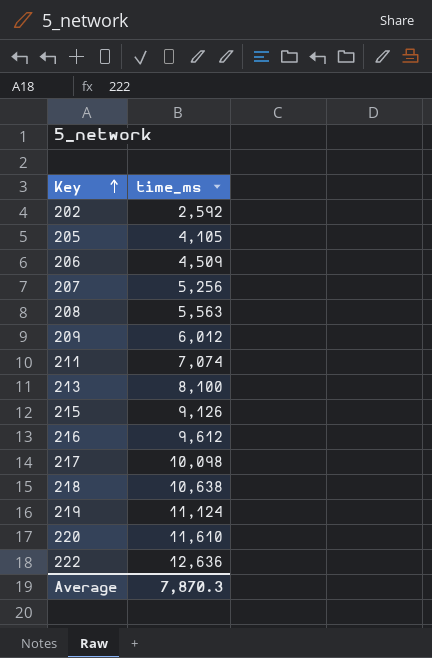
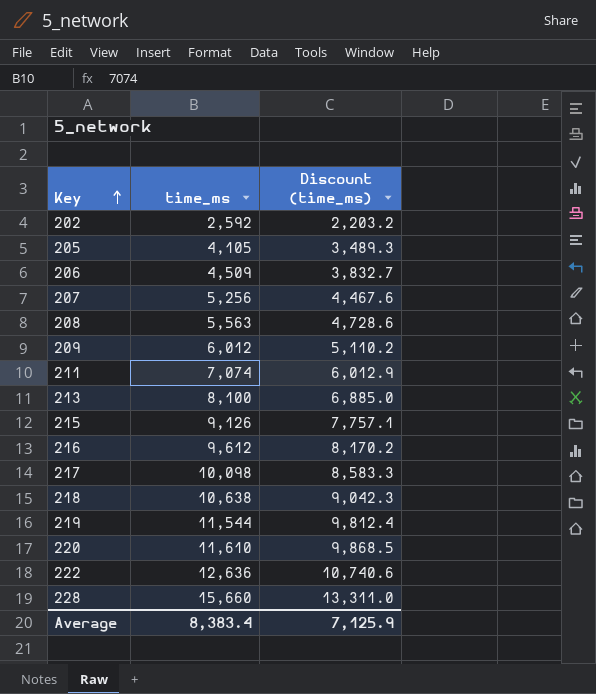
column Discount (time_ms) | formula: none -> [time_ms] * 0.85
219 | time_ms: 11,124 -> 11,544
row 228: none -> 15,660 | 13,311.0
Average | time_ms: 7,870.3 -> 8,383.4

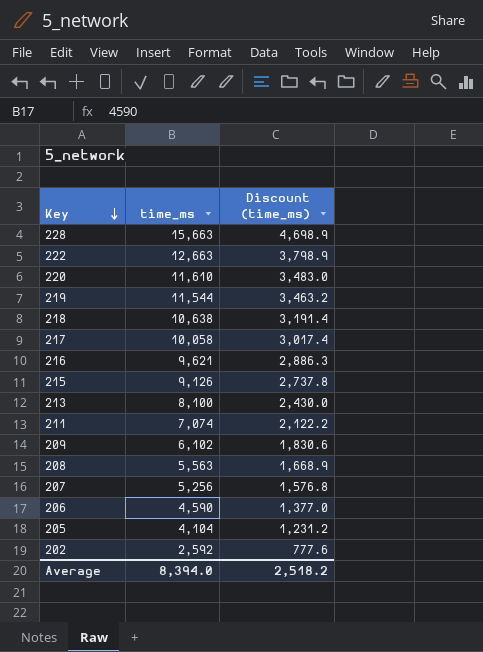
row order: Key ascending -> Key descending
column Discount (time_ms) | formula: [time_ms] * 0.85 -> [time_ms] * 0.3
228 | time_ms: 15,660 -> 15,663
222 | time_ms: 12,636 -> 12,663
217 | time_ms: 10,098 -> 10,058
216 | time_ms: 9,612 -> 9,621
209 | time_ms: 6,012 -> 6,102
206 | time_ms: 4,509 -> 4,590
205 | time_ms: 4,105 -> 4,104
Average | time_ms: 8,383.4 -> 8,394.0
Average | Discount (time_ms): 7,125.9 -> 2,518.2

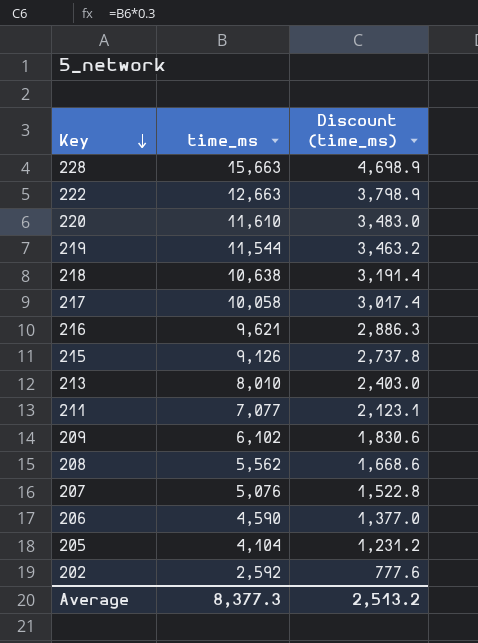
213 | time_ms: 8,100 -> 8,010
213 | Discount (time_ms): 2,430.0 -> 2,403.0
211 | time_ms: 7,074 -> 7,077
211 | Discount (time_ms): 2,122.2 -> 2,123.1
208 | time_ms: 5,563 -> 5,562
208 | Discount (time_ms): 1,668.9 -> 1,668.6
207 | time_ms: 5,256 -> 5,076
207 | Discount (time_ms): 1,576.8 -> 1,522.8
Average | time_ms: 8,394.0 -> 8,377.3
Average | Discount (time_ms): 2,518.2 -> 2,513.2

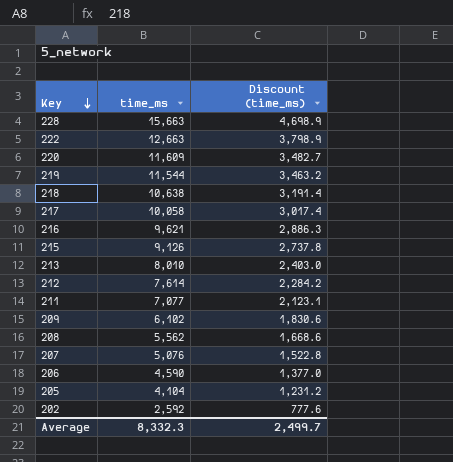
220 | time_ms: 11,610 -> 11,609
220 | Discount (time_ms): 3,483.0 -> 3,482.7
row 212: none -> 7,614 | 2,284.2
Average | time_ms: 8,377.3 -> 8,332.3
Average | Discount (time_ms): 2,513.2 -> 2,499.7

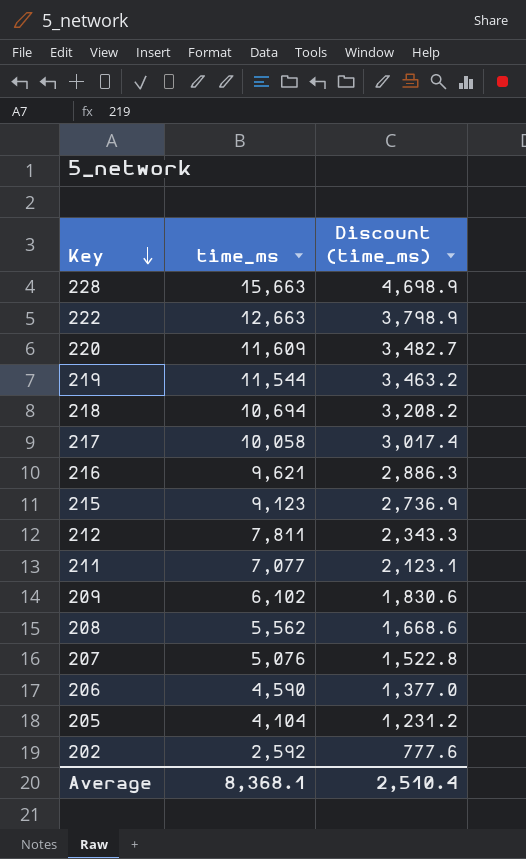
row 213: 8,010 | 2,403.0 -> none
218 | time_ms: 10,638 -> 10,694
218 | Discount (time_ms): 3,191.4 -> 3,208.2
215 | time_ms: 9,126 -> 9,123
215 | Discount (time_ms): 2,737.8 -> 2,736.9
212 | time_ms: 7,614 -> 7,811
212 | Discount (time_ms): 2,284.2 -> 2,343.3
Average | time_ms: 8,332.3 -> 8,368.1
Average | Discount (time_ms): 2,499.7 -> 2,510.4

